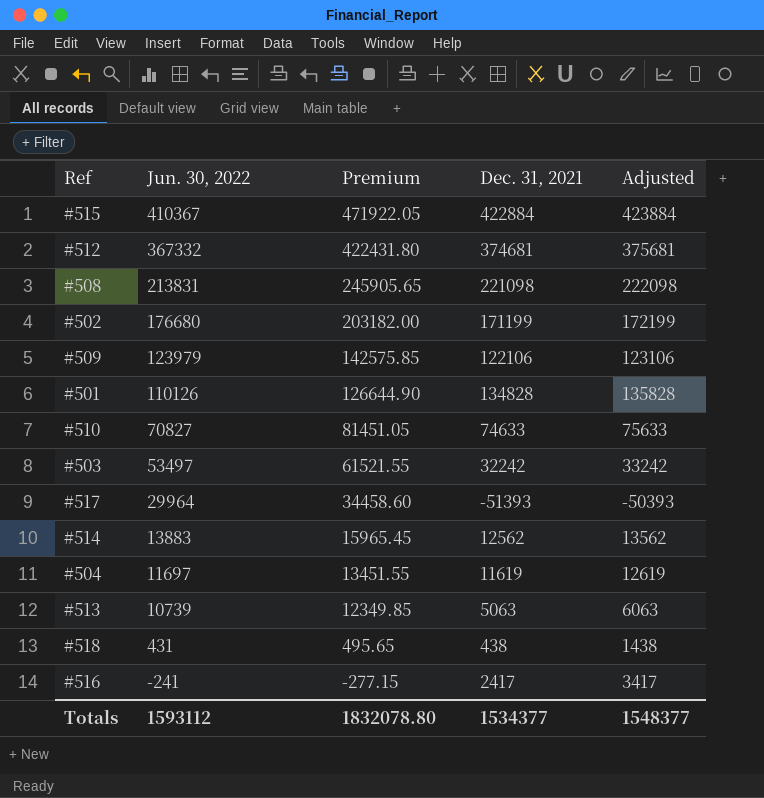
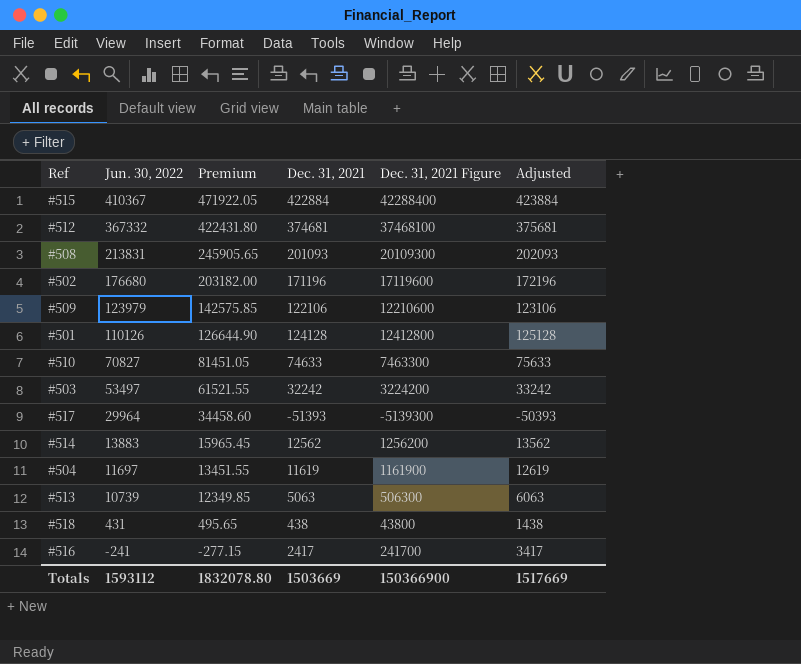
column Dec. 31, 2021 Figure | formula: none -> [Dec. 31, 2021] * 100
#508 | Dec. 31, 2021: 221098 -> 201093
#508 | Adjusted: 222098 -> 202093
#502 | Dec. 31, 2021: 171199 -> 171196
#502 | Adjusted: 172199 -> 172196
#501 | Dec. 31, 2021: 134828 -> 124128
#501 | Adjusted: 135828 -> 125128
Totals | Dec. 31, 2021: 1534377 -> 1503669
Totals | Adjusted: 1548377 -> 1517669

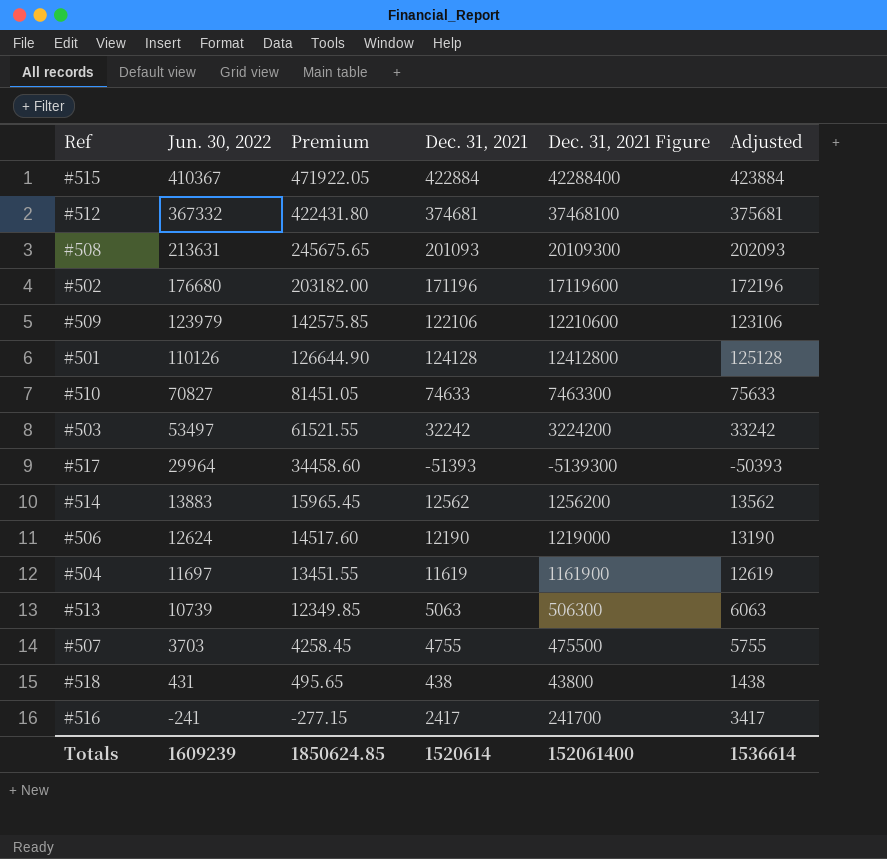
#508 | Jun. 30, 2022: 213831 -> 213631
#508 | Premium: 245905.65 -> 245675.65
row #506: none -> 12624 | 14517.60 | 12190 | 1219000 | 13190
row #507: none -> 3703 | 4258.45 | 4755 | 475500 | 5755
Totals | Jun. 30, 2022: 1593112 -> 1609239
Totals | Premium: 1832078.80 -> 1850624.85
Totals | Dec. 31, 2021: 1503669 -> 1520614
Totals | Dec. 31, 2021 Figure: 150366900 -> 152061400
Totals | Adjusted: 1517669 -> 1536614

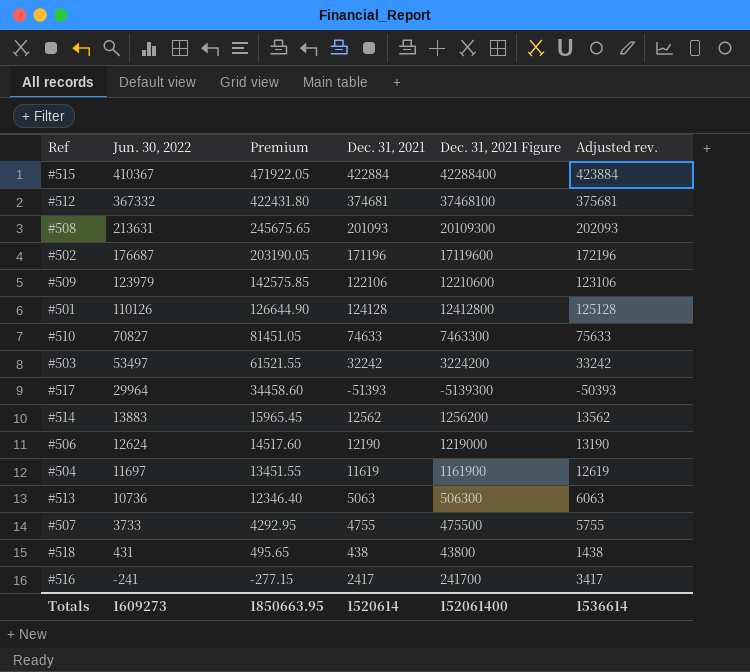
column name: Adjusted -> Adjusted rev.
#502 | Jun. 30, 2022: 176680 -> 176687
#502 | Premium: 203182.00 -> 203190.05
#513 | Jun. 30, 2022: 10739 -> 10736
#513 | Premium: 12349.85 -> 12346.40
#507 | Jun. 30, 2022: 3703 -> 3733
#507 | Premium: 4258.45 -> 4292.95
Totals | Jun. 30, 2022: 1609239 -> 1609273
Totals | Premium: 1850624.85 -> 1850663.95

